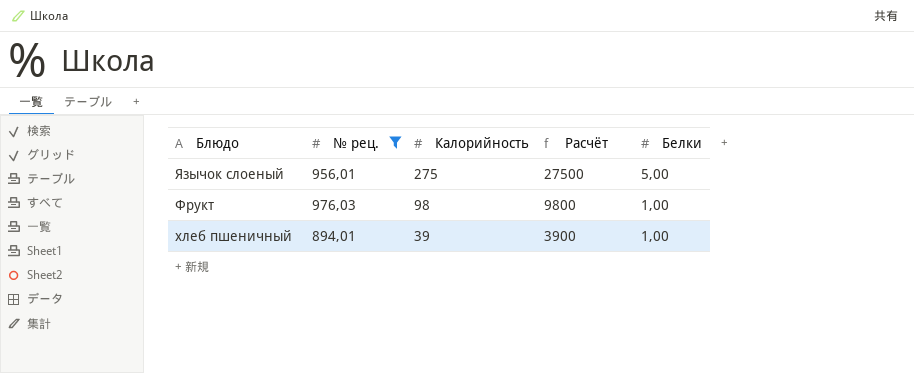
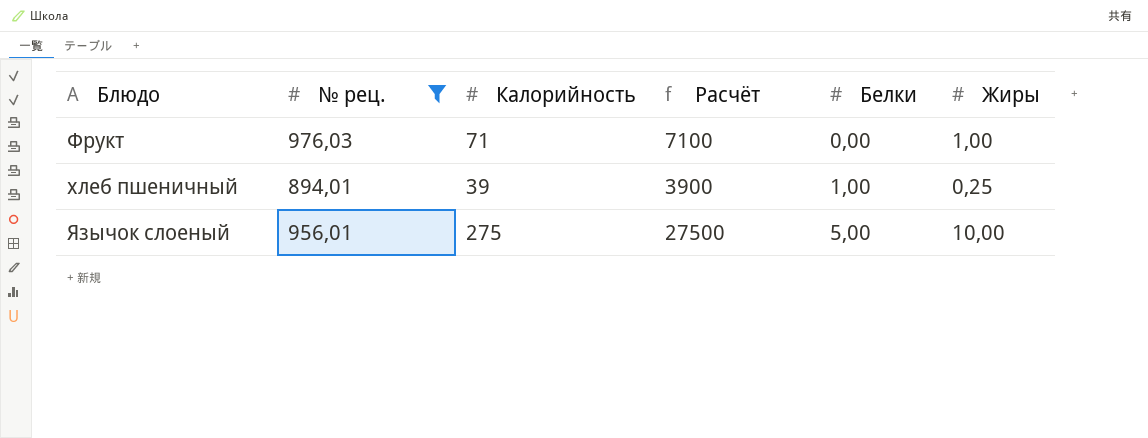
row order: Калорийность descending -> Блюдо ascending
column Жиры | position: none -> 6
Фрукт | Калорийность: 98 -> 71
Фрукт | Расчёт: 9800 -> 7100
Фрукт | Белки: 1,00 -> 0,00

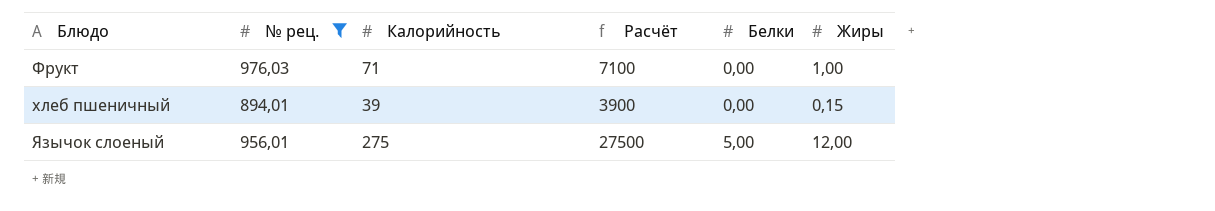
хлеб пшеничный | Белки: 1,00 -> 0,00
хлеб пшеничный | Жиры: 0,25 -> 0,15
Язычок слоеный | Жиры: 10,00 -> 12,00

